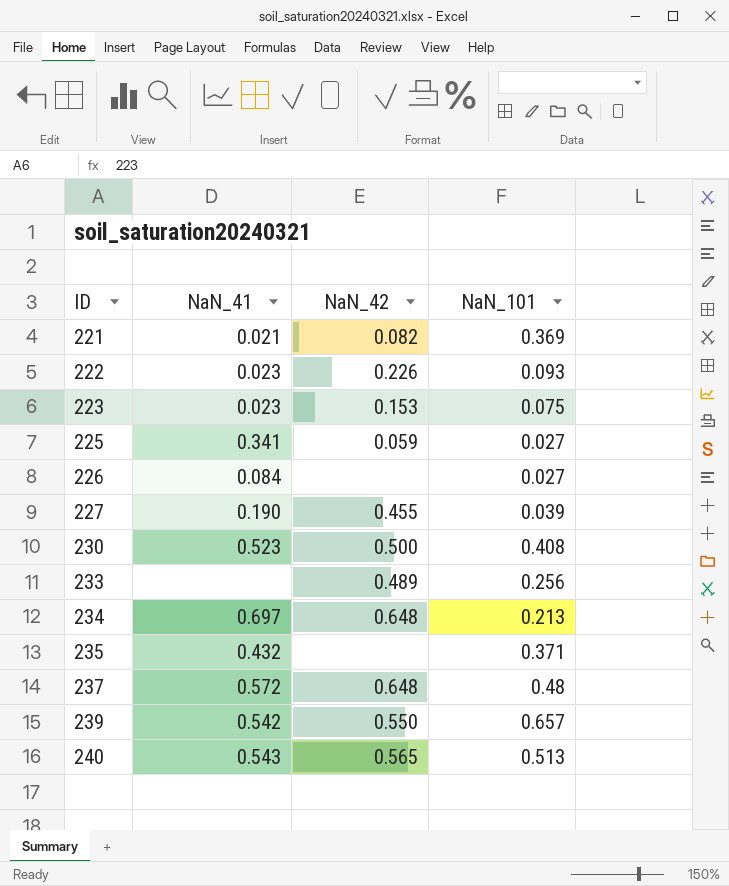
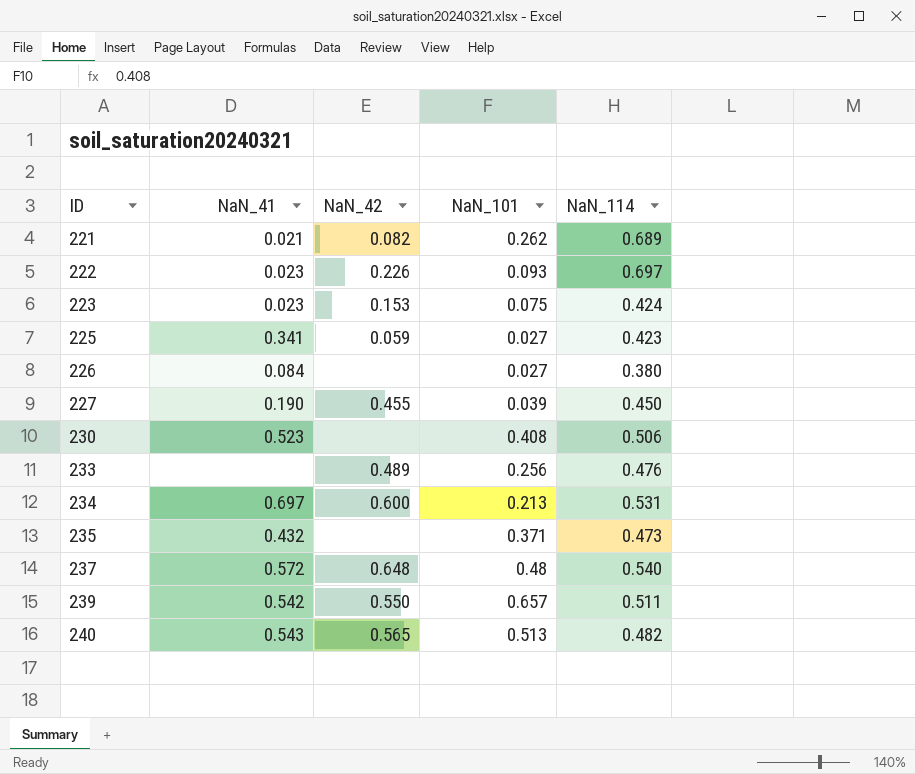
column NaN_114 | position: none -> 5
221 | NaN_101: 0.369 -> 0.262
230 | NaN_42: 0.500 -> none
234 | NaN_42: 0.648 -> 0.600

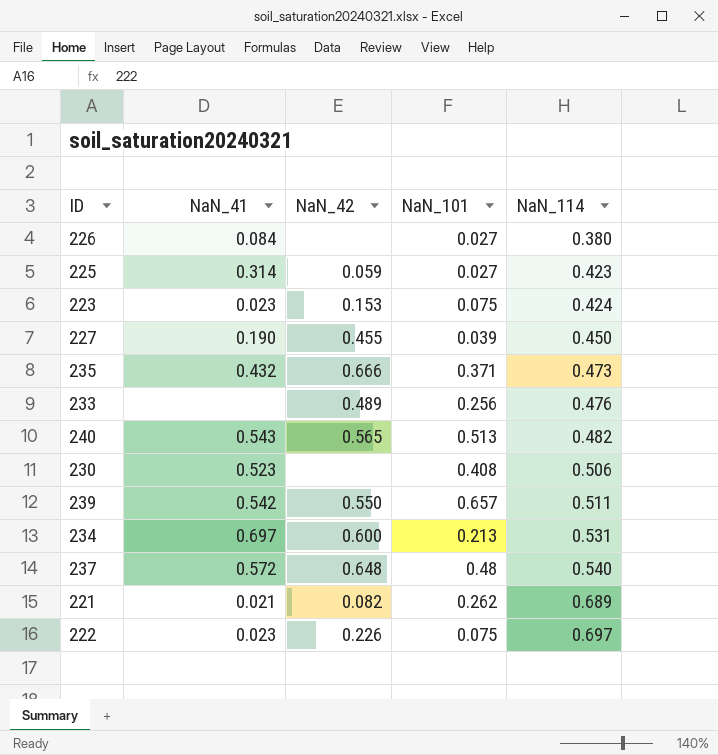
row order: ID ascending -> NaN_114 ascending
225 | NaN_41: 0.341 -> 0.314
235 | NaN_42: none -> 0.666
222 | NaN_101: 0.093 -> 0.075

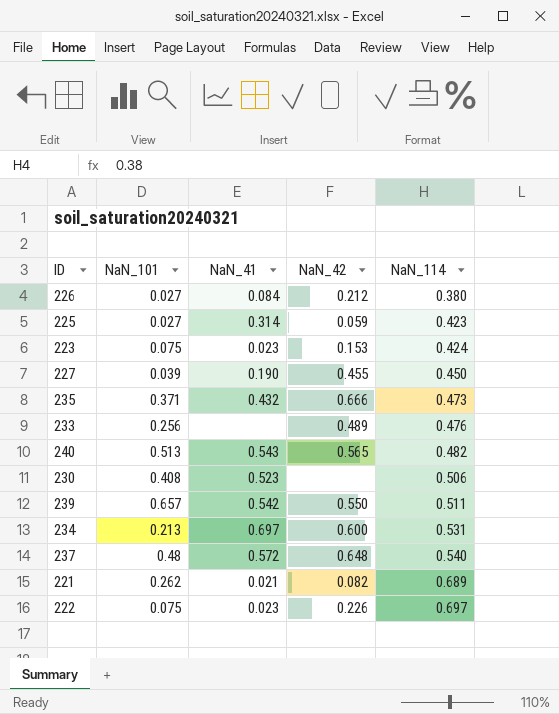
column NaN_101 | position: 4 -> 2
226 | NaN_42: none -> 0.212

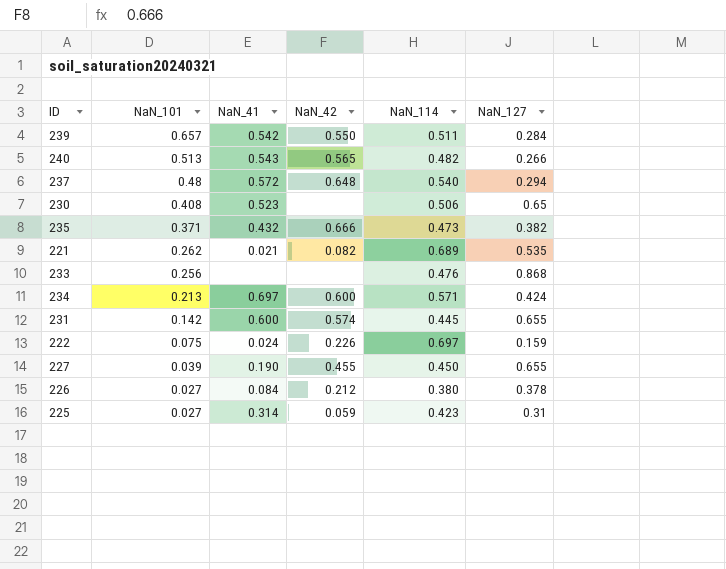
row order: NaN_114 ascending -> NaN_101 descending
column NaN_127 | position: none -> 6
row 223: 0.075 | 0.023 | 0.153 | 0.424 -> none
233 | NaN_42: 0.489 -> none
234 | NaN_114: 0.531 -> 0.571
row 231: none -> 0.142 | 0.600 | 0.574 | 0.445 | 0.655
222 | NaN_41: 0.023 -> 0.024

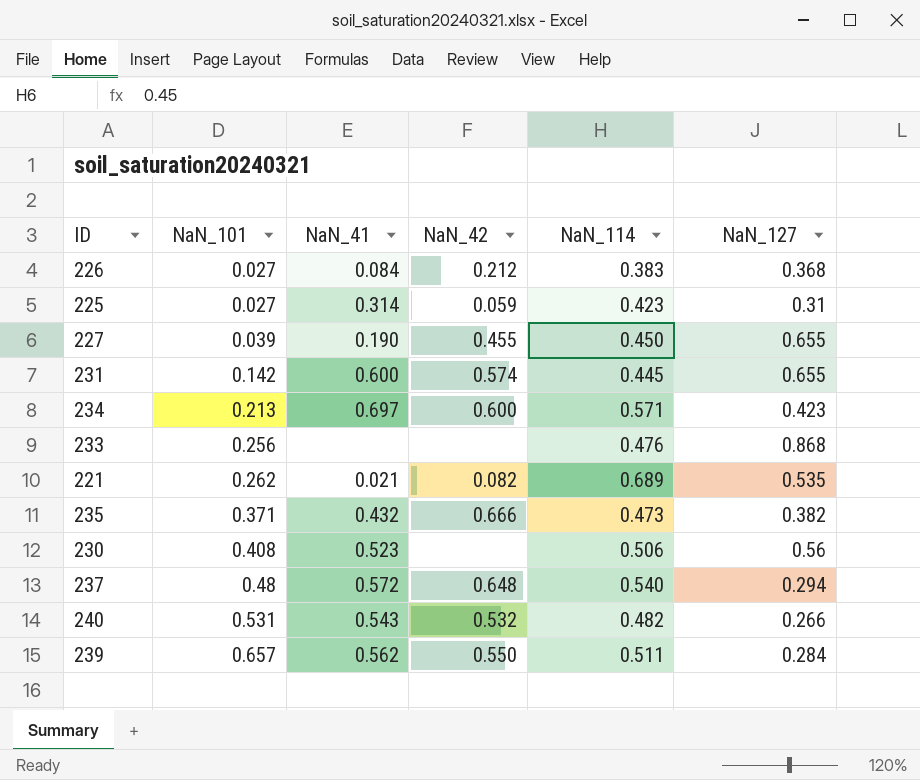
row order: NaN_101 descending -> NaN_101 ascending
row 222: 0.075 | 0.024 | 0.226 | 0.697 | 0.159 -> none
226 | NaN_114: 0.380 -> 0.383
226 | NaN_127: 0.378 -> 0.368
234 | NaN_127: 0.424 -> 0.423
230 | NaN_127: 0.65 -> 0.56
240 | NaN_101: 0.513 -> 0.531
240 | NaN_42: 0.565 -> 0.532
239 | NaN_41: 0.542 -> 0.562

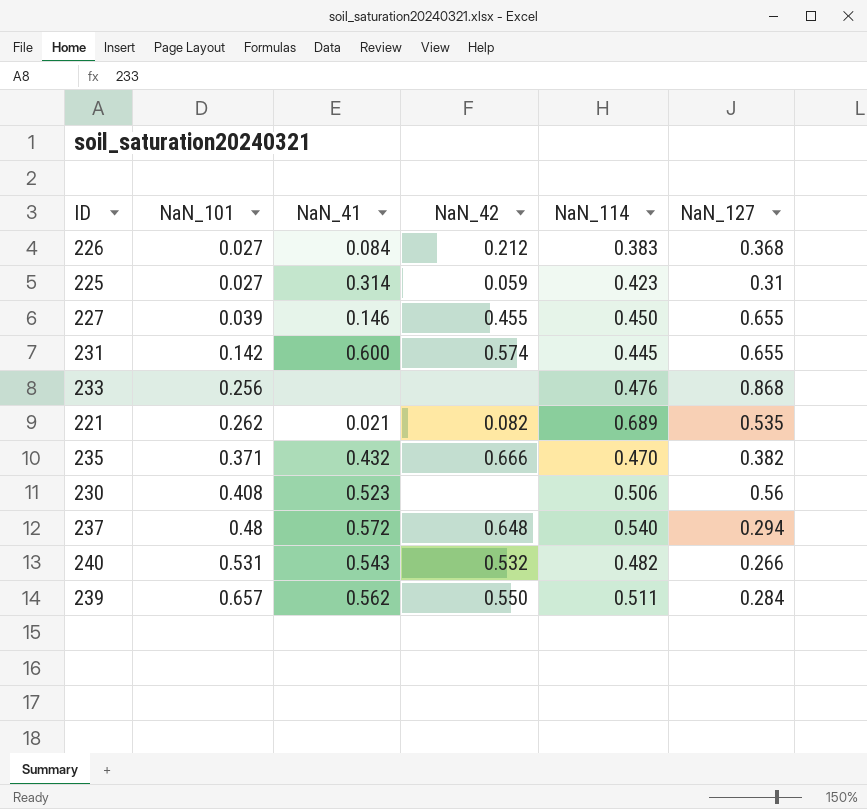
row 234: 0.213 | 0.697 | 0.600 | 0.571 | 0.423 -> none
227 | NaN_41: 0.190 -> 0.146
235 | NaN_114: 0.473 -> 0.470

